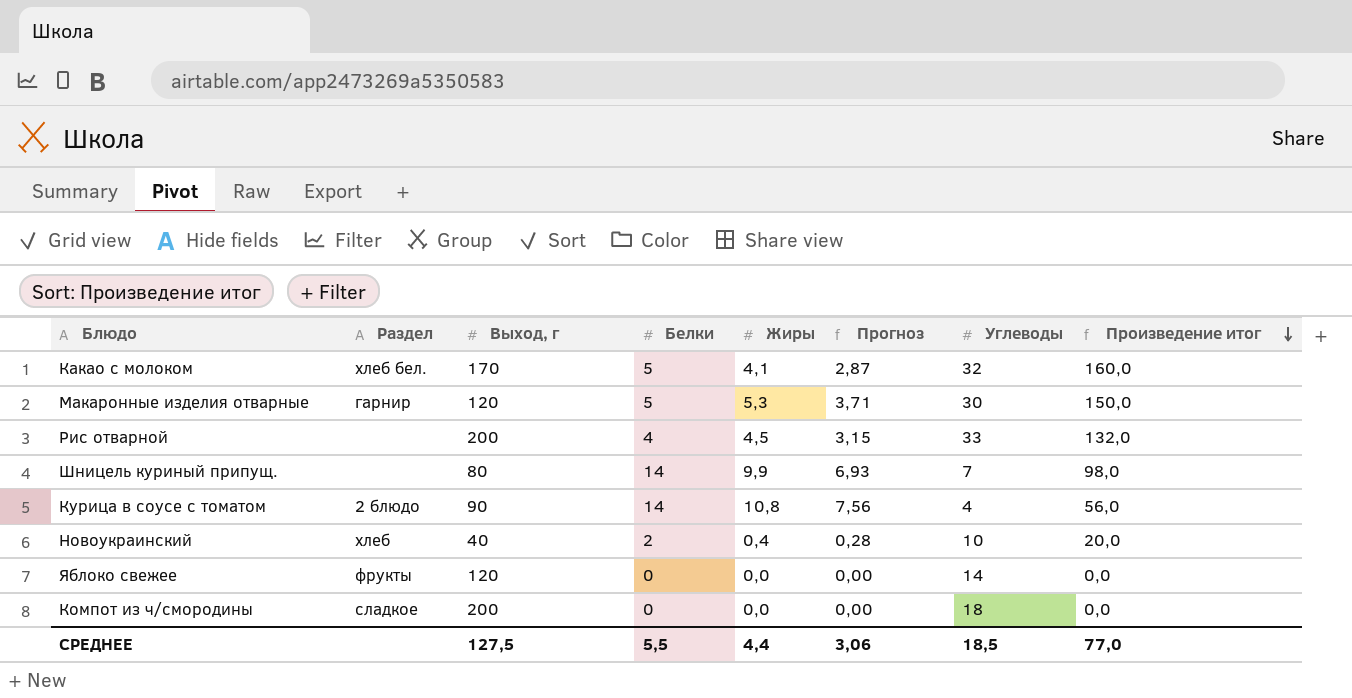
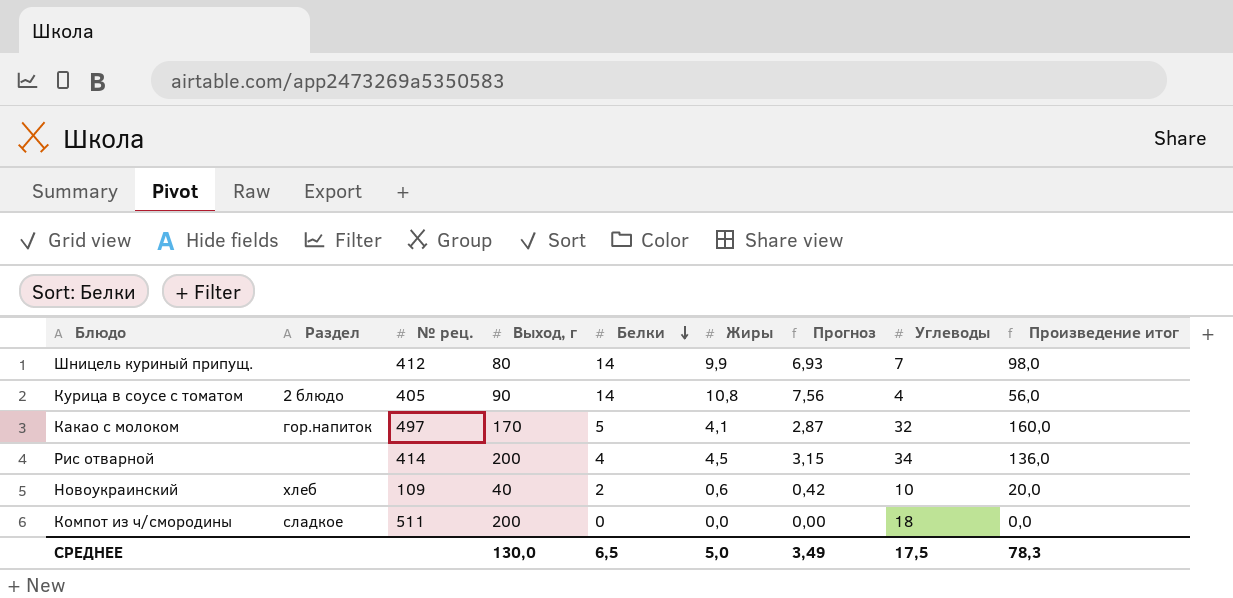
row order: Произведение итог descending -> Белки descending
column № рец. | position: none -> 3
row Макаронные изделия отварные: гарнир | 120 | 5 | 5,3 | 3,71 | 30 | 150,0 -> none
row Яблоко свежее: фрукты | 120 | 0 | 0,0 | 0,00 | 14 | 0,0 -> none
Какао с молоком | Раздел: хлеб бел. -> гор.напиток
Рис отварной | Углеводы: 33 -> 34
Рис отварной | Произведение итог: 132,0 -> 136,0
Новоукраинский | Жиры: 0,4 -> 0,6
Новоукраинский | Прогноз: 0,28 -> 0,42
СРЕДНЕЕ | Выход, г: 127,5 -> 130,0
СРЕДНЕЕ | Белки: 5,5 -> 6,5
СРЕДНЕЕ | Жиры: 4,4 -> 5,0
СРЕДНЕЕ | Прогноз: 3,06 -> 3,49
СРЕДНЕЕ | Углеводы: 18,5 -> 17,5
СРЕДНЕЕ | Произведение итог: 77,0 -> 78,3

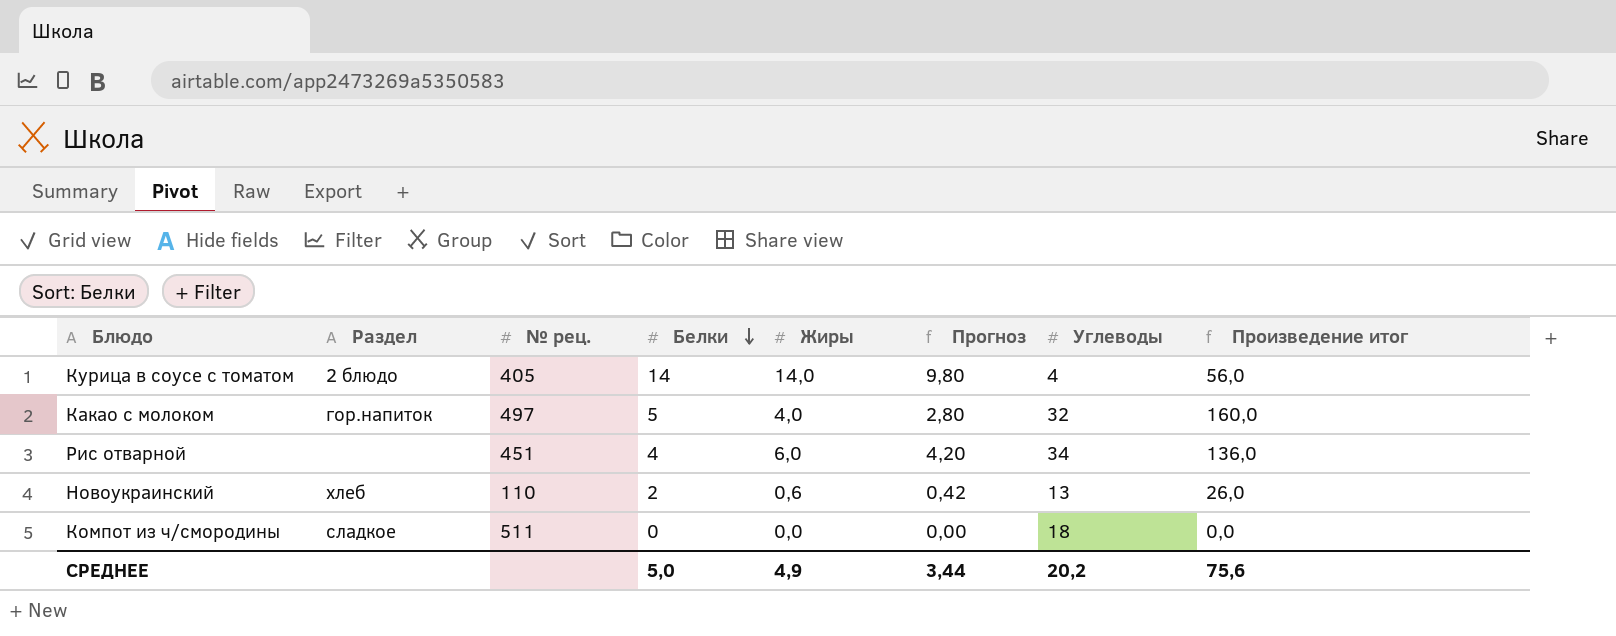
column Выход, г | position: 4 -> none
row Шницель куриный припущ.: none | 412 | 80 | 14 | 9,9 | 6,93 | 7 | 98,0 -> none
Курица в соусе с томатом | Жиры: 10,8 -> 14,0
Курица в соусе с томатом | Прогноз: 7,56 -> 9,80
Какао с молоком | Жиры: 4,1 -> 4,0
Какао с молоком | Прогноз: 2,87 -> 2,80
Рис отварной | № рец.: 414 -> 451
Рис отварной | Жиры: 4,5 -> 6,0
Рис отварной | Прогноз: 3,15 -> 4,20
Новоукраинский | № рец.: 109 -> 110
Новоукраинский | Углеводы: 10 -> 13
Новоукраинский | Произведение итог: 20,0 -> 26,0
СРЕДНЕЕ | Белки: 6,5 -> 5,0
СРЕДНЕЕ | Жиры: 5,0 -> 4,9
СРЕДНЕЕ | Прогноз: 3,49 -> 3,44
СРЕДНЕЕ | Углеводы: 17,5 -> 20,2
СРЕДНЕЕ | Произведение итог: 78,3 -> 75,6

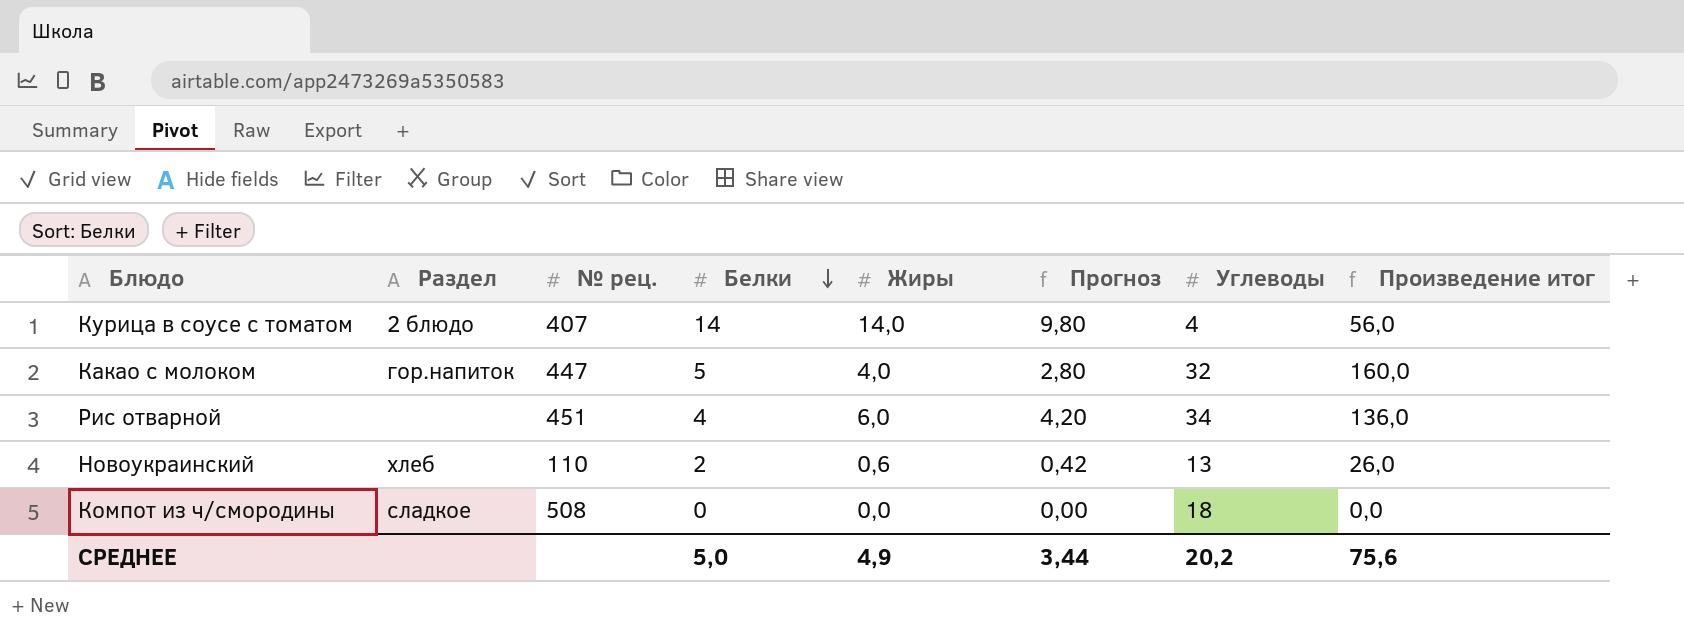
Курица в соусе с томатом | № рец.: 405 -> 407
Какао с молоком | № рец.: 497 -> 447
Компот из ч/смородины | № рец.: 511 -> 508

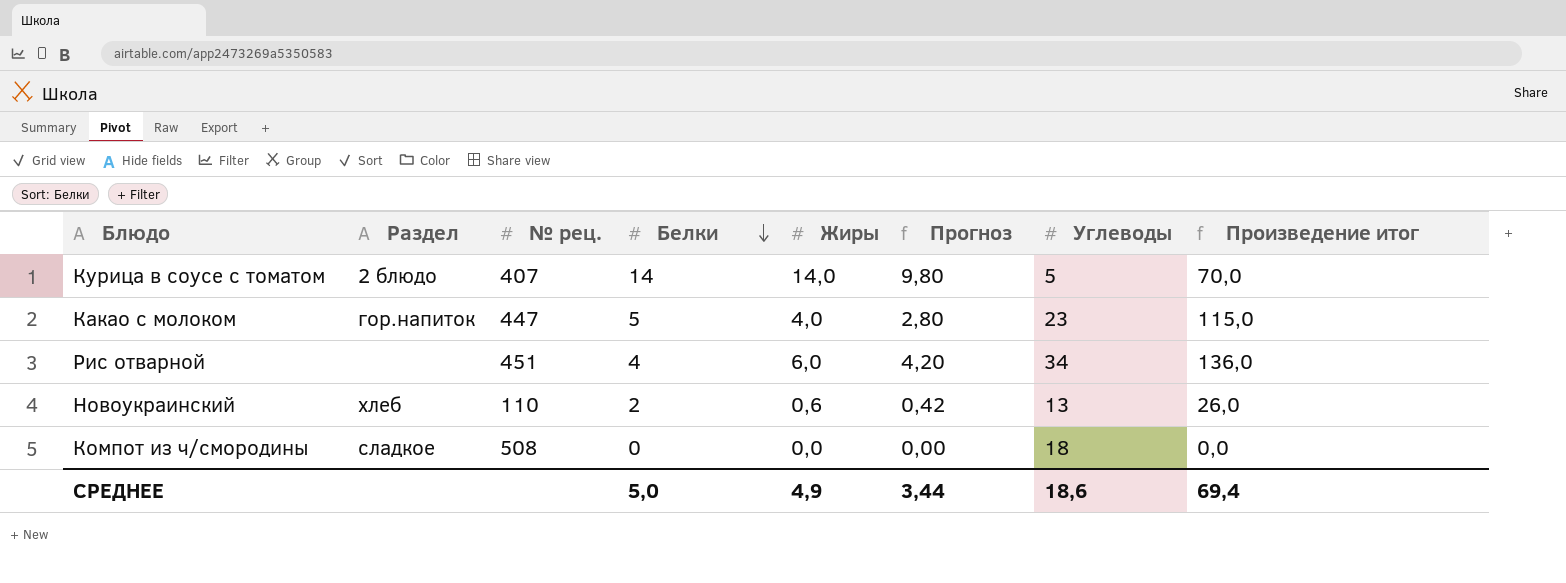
Курица в соусе с томатом | Углеводы: 4 -> 5
Курица в соусе с томатом | Произведение итог: 56,0 -> 70,0
Какао с молоком | Углеводы: 32 -> 23
Какао с молоком | Произведение итог: 160,0 -> 115,0
СРЕДНЕЕ | Углеводы: 20,2 -> 18,6
СРЕДНЕЕ | Произведение итог: 75,6 -> 69,4

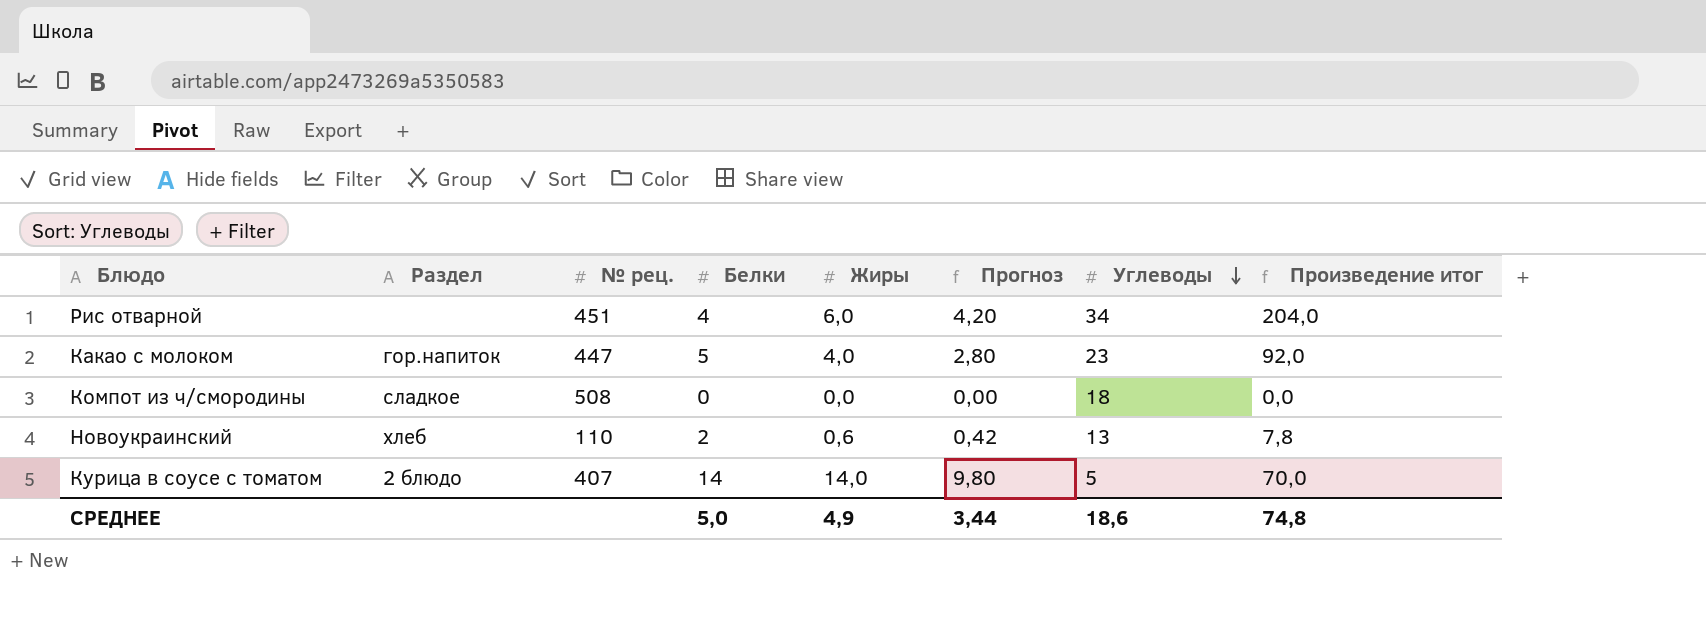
row order: Белки descending -> Углеводы descending
column Произведение итог | formula: [Белки] * [Углеводы] -> [Жиры] * [Углеводы]
СРЕДНЕЕ | Произведение итог: 69,4 -> 74,8

